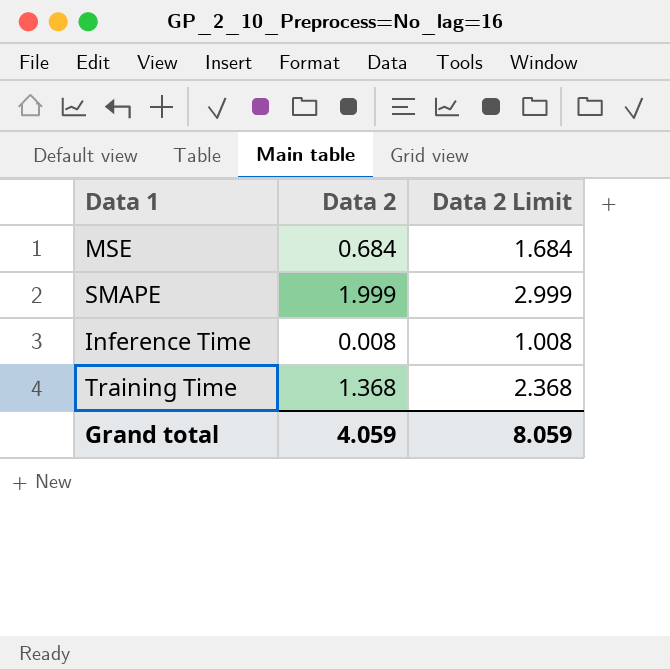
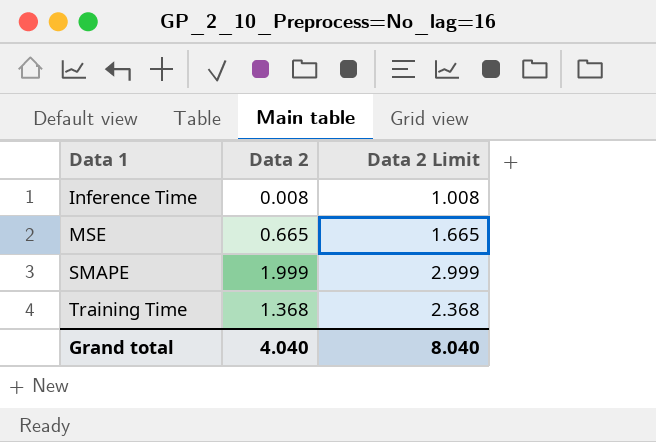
row order: none -> Data 1 ascending
MSE | Data 2: 0.684 -> 0.665
MSE | Data 2 Limit: 1.684 -> 1.665
Grand total | Data 2: 4.059 -> 4.040
Grand total | Data 2 Limit: 8.059 -> 8.040

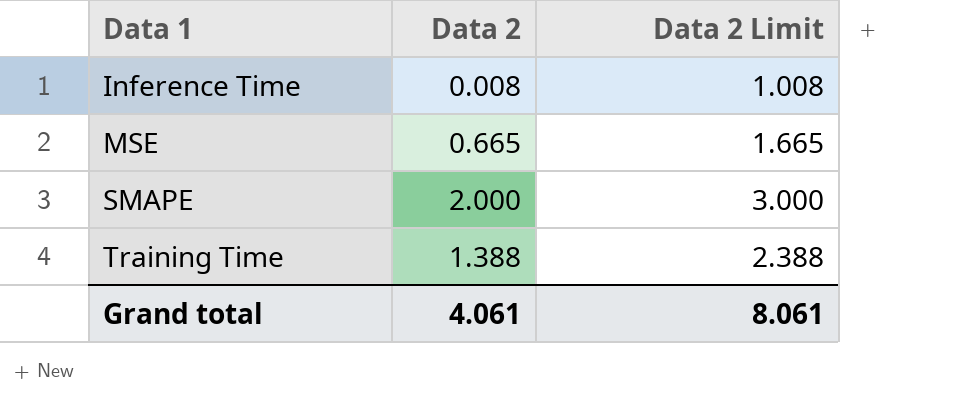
SMAPE | Data 2: 1.999 -> 2.000
SMAPE | Data 2 Limit: 2.999 -> 3.000
Training Time | Data 2: 1.368 -> 1.388
Training Time | Data 2 Limit: 2.368 -> 2.388
Grand total | Data 2: 4.040 -> 4.061
Grand total | Data 2 Limit: 8.040 -> 8.061

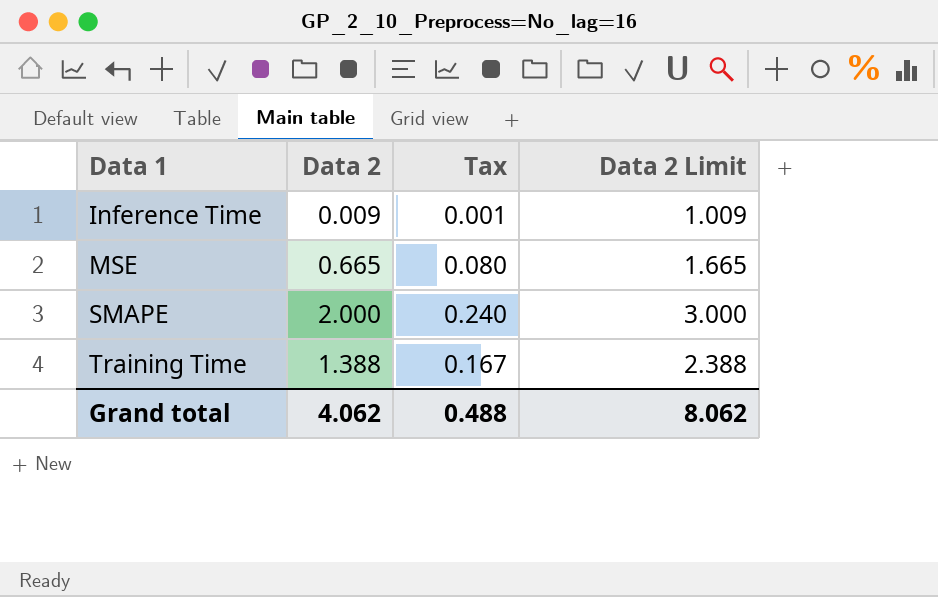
column Tax | formula: none -> [Data 2] * 0.12
Inference Time | Data 2: 0.008 -> 0.009
Inference Time | Data 2 Limit: 1.008 -> 1.009
Grand total | Data 2: 4.061 -> 4.062
Grand total | Data 2 Limit: 8.061 -> 8.062

